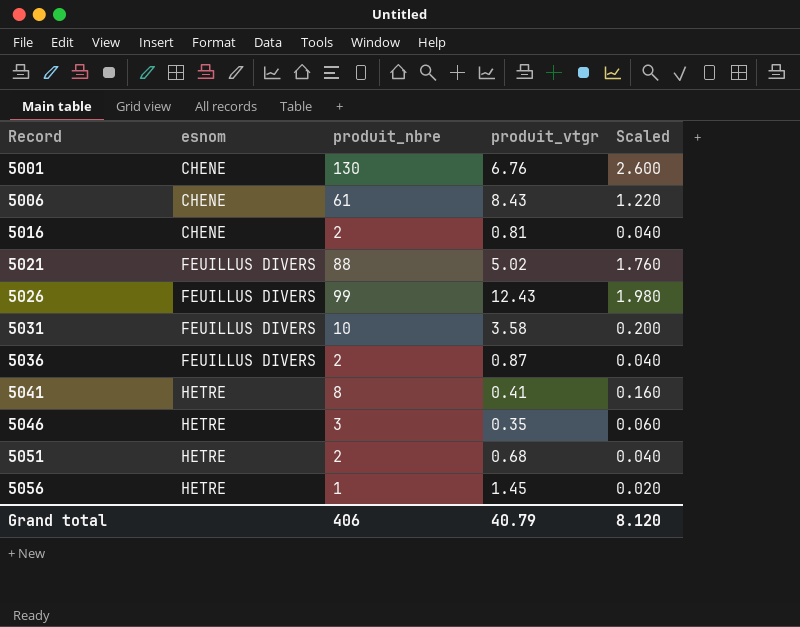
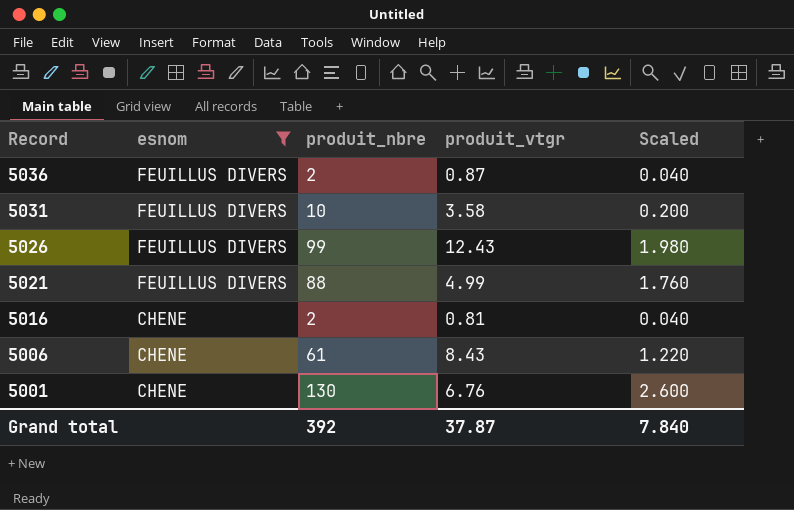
filter: none -> esnom != HETRE
row order: Record ascending -> Record descending
5021 | produit_vtgr: 5.02 -> 4.99
Grand total | produit_nbre: 406 -> 392
Grand total | produit_vtgr: 40.79 -> 37.87
Grand total | Scaled: 8.120 -> 7.840

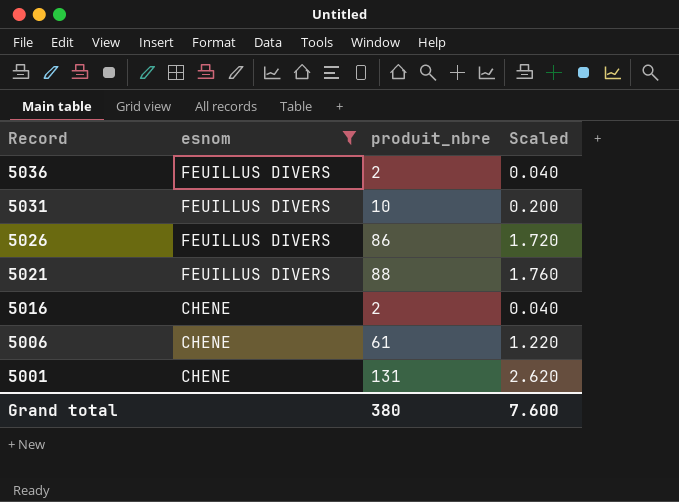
column produit_vtgr | position: 4 -> none
5026 | produit_nbre: 99 -> 86
5026 | Scaled: 1.980 -> 1.720
5001 | produit_nbre: 130 -> 131
5001 | Scaled: 2.600 -> 2.620
Grand total | produit_nbre: 392 -> 380
Grand total | Scaled: 7.840 -> 7.600

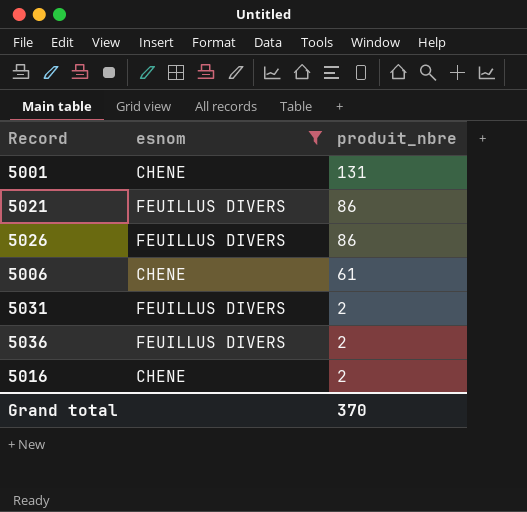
row order: Record descending -> produit_nbre descending
column Scaled | formula: [produit_nbre] * 0.02 -> none
5021 | produit_nbre: 88 -> 86
5031 | produit_nbre: 10 -> 2
Grand total | produit_nbre: 380 -> 370

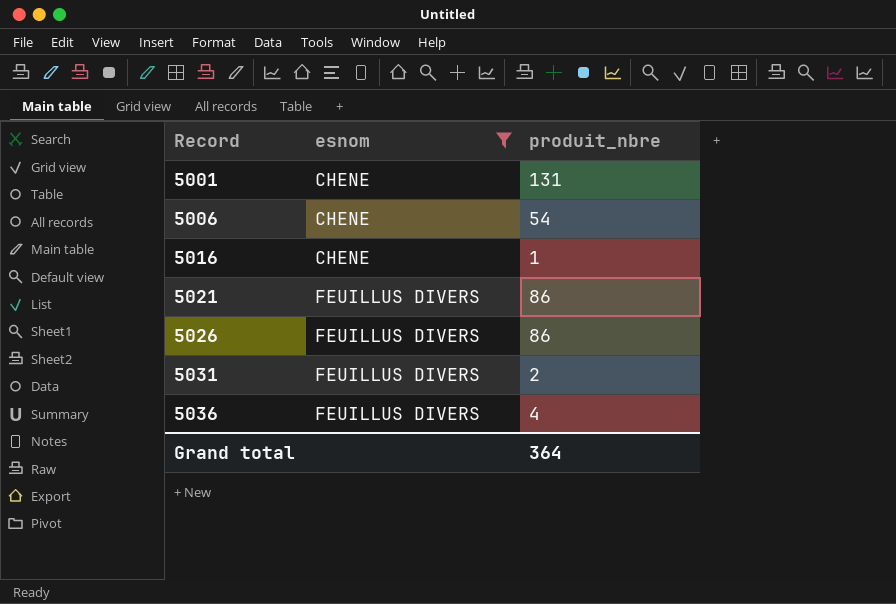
row order: produit_nbre descending -> Record ascending
5006 | produit_nbre: 61 -> 54
5016 | produit_nbre: 2 -> 1
5036 | produit_nbre: 2 -> 4
Grand total | produit_nbre: 370 -> 364

